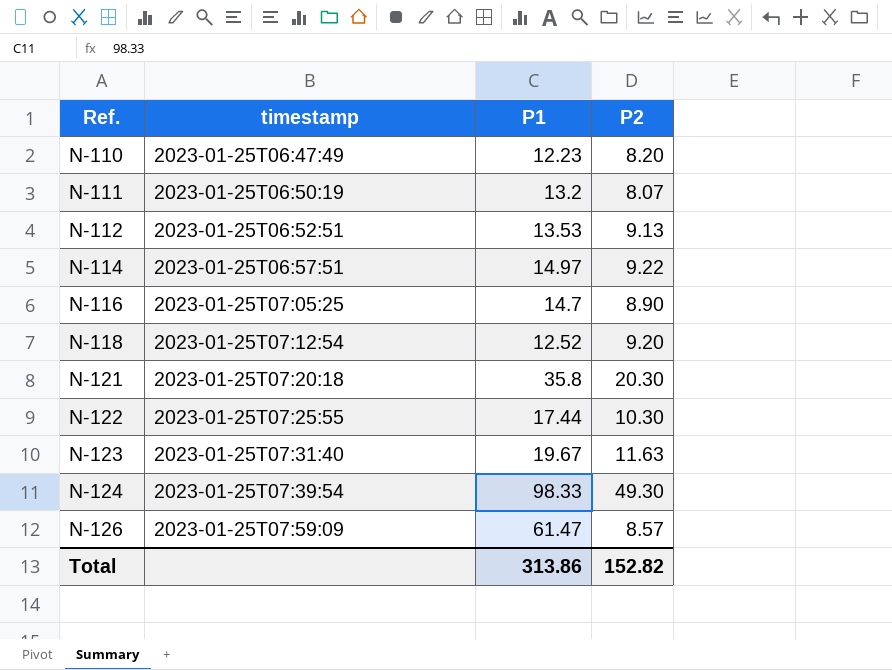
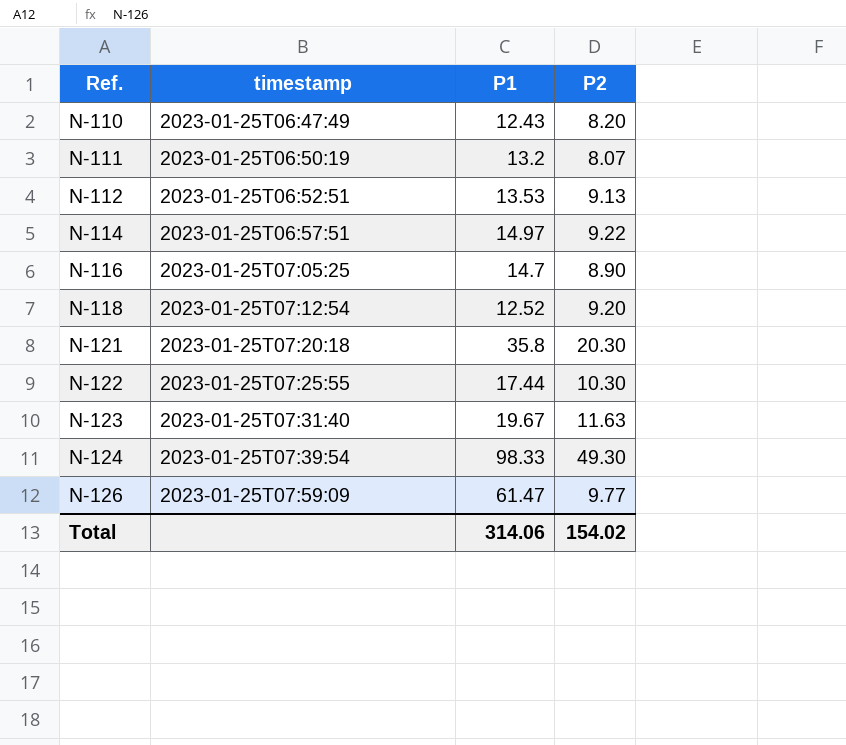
N-110 | P1: 12.23 -> 12.43
N-126 | P2: 8.57 -> 9.77
Total | P1: 313.86 -> 314.06
Total | P2: 152.82 -> 154.02

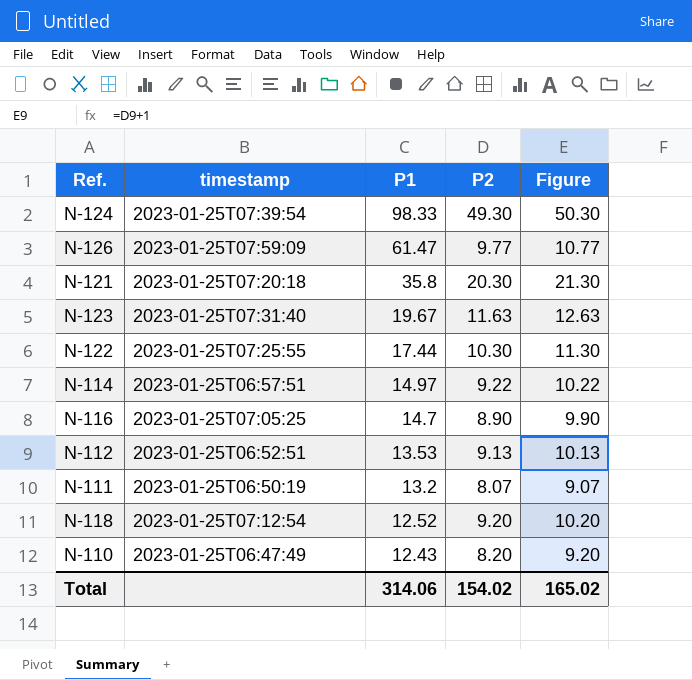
row order: Ref. ascending -> P1 descending
column Figure | formula: none -> [P2] + 1

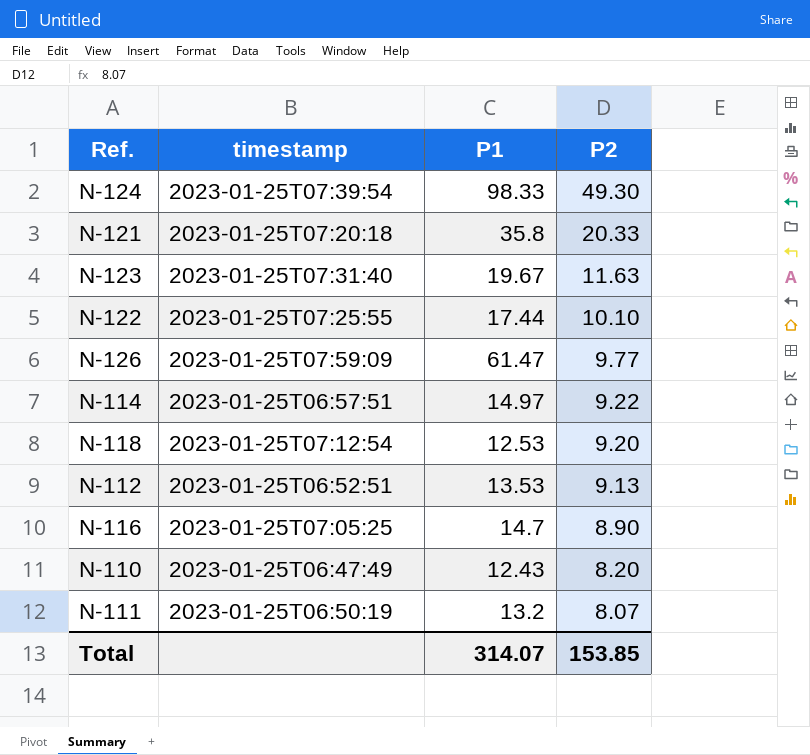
row order: P1 descending -> P2 descending
column Figure | formula: [P2] + 1 -> none
N-121 | P2: 20.30 -> 20.33
N-122 | P2: 10.30 -> 10.10
N-118 | P1: 12.52 -> 12.53
Total | P1: 314.06 -> 314.07
Total | P2: 154.02 -> 153.85

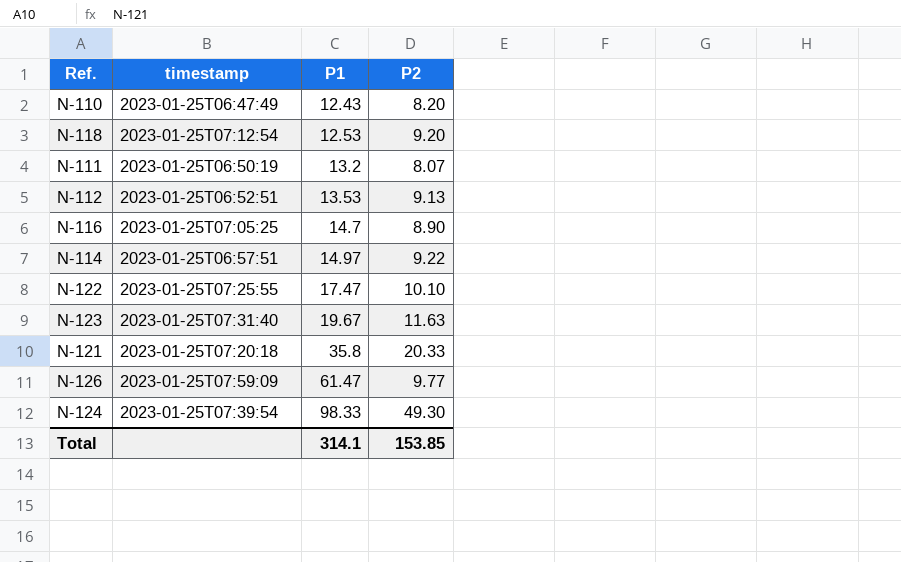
row order: P2 descending -> P1 ascending
N-122 | P1: 17.44 -> 17.47
Total | P1: 314.07 -> 314.1

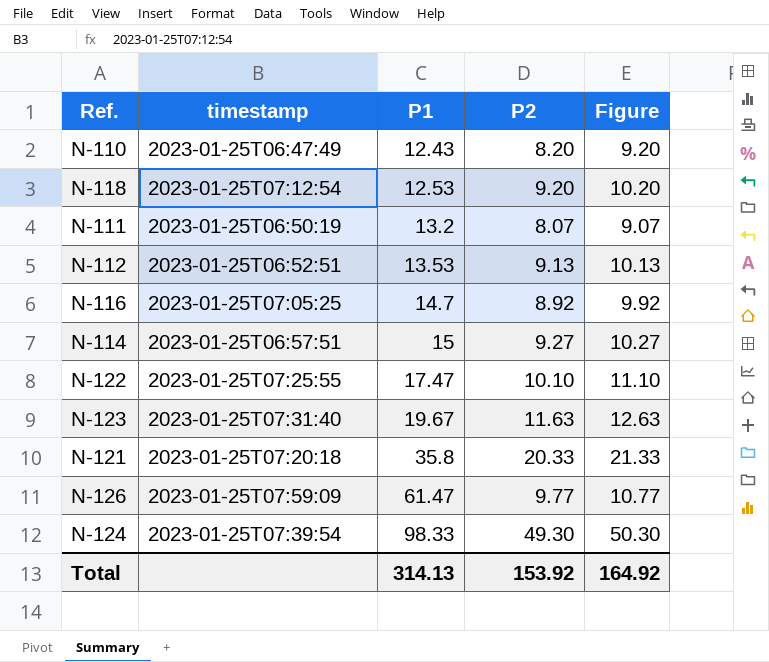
column Figure | formula: none -> [P2] + 1
N-116 | P2: 8.90 -> 8.92
N-114 | P1: 14.97 -> 15
N-114 | P2: 9.22 -> 9.27
Total | P1: 314.1 -> 314.13
Total | P2: 153.85 -> 153.92

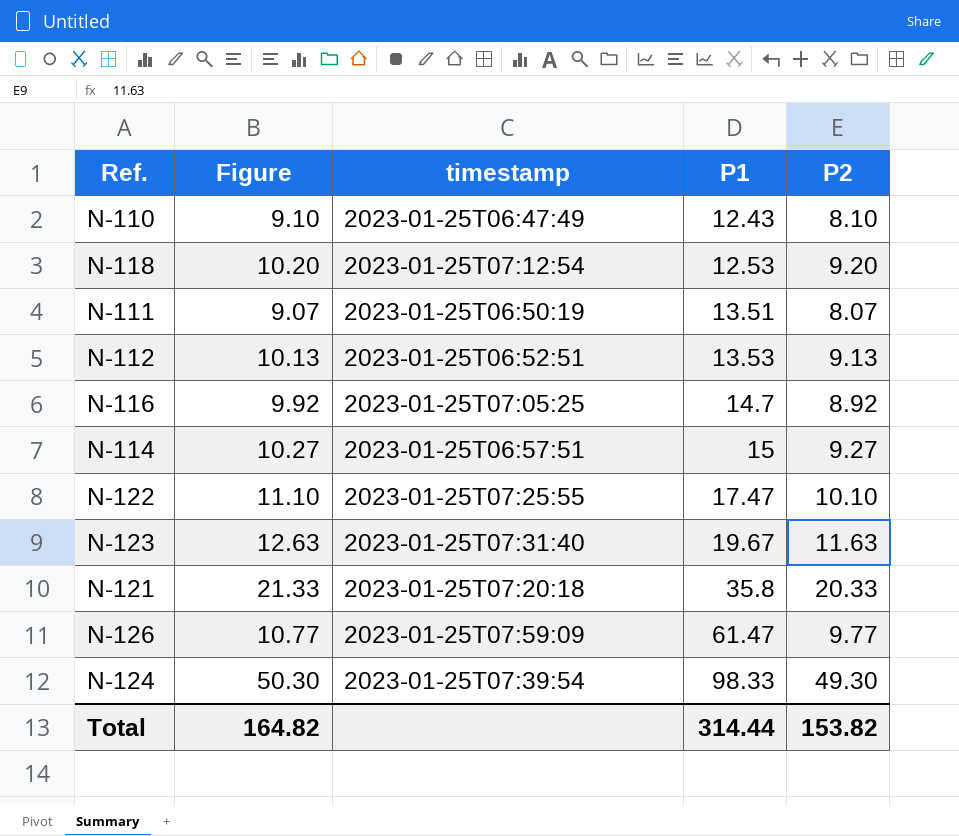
column Figure | position: 5 -> 2
N-110 | Figure: 9.20 -> 9.10
N-110 | P2: 8.20 -> 8.10
N-111 | P1: 13.2 -> 13.51
Total | Figure: 164.92 -> 164.82
Total | P1: 314.13 -> 314.44
Total | P2: 153.92 -> 153.82

